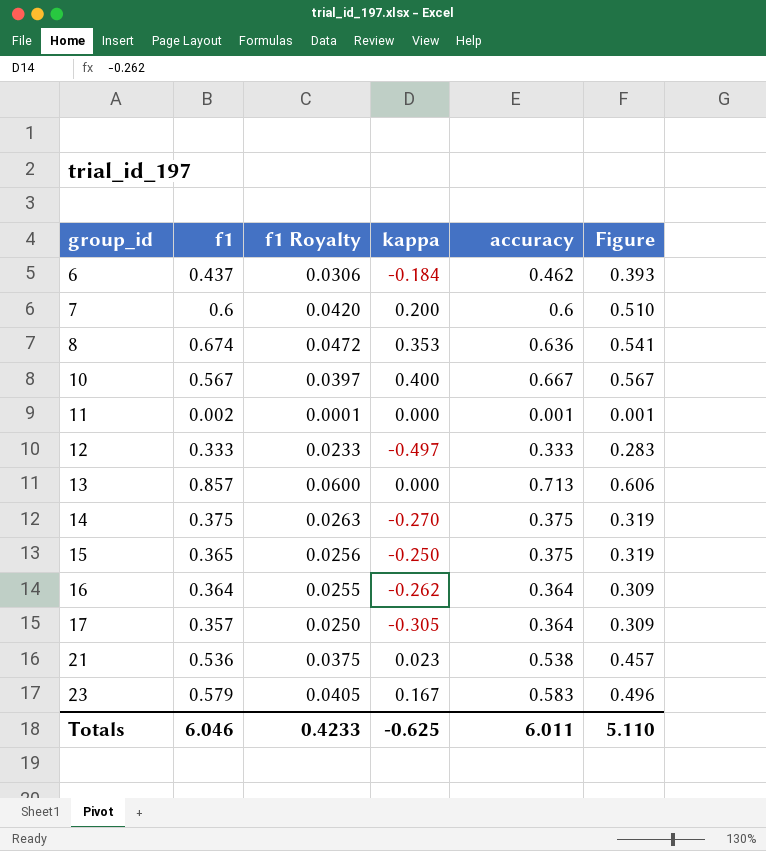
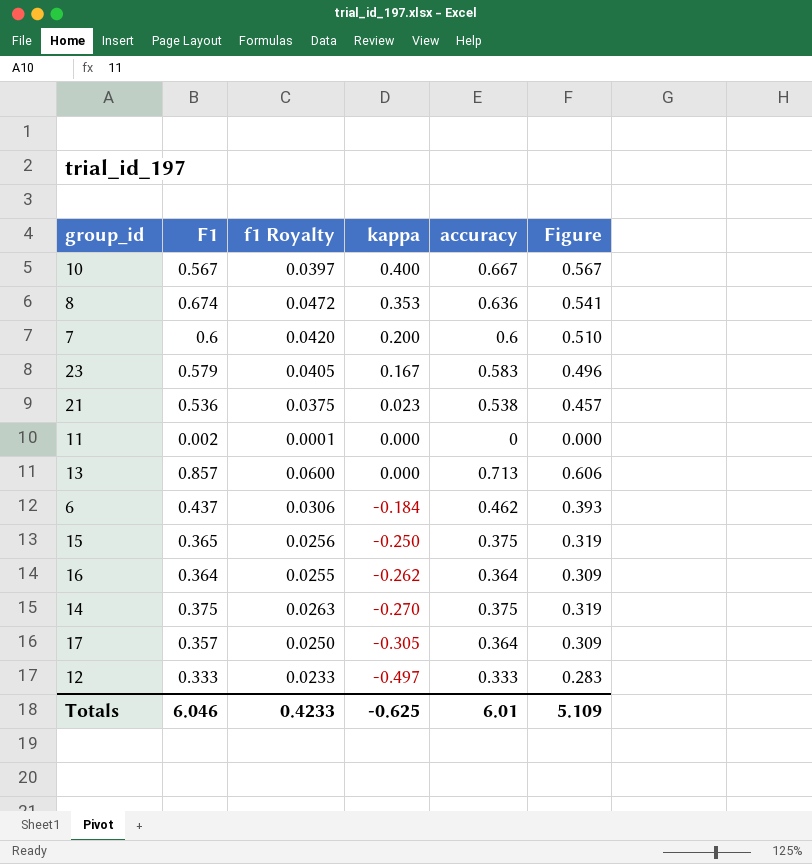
row order: group_id ascending -> kappa descending
column name: f1 -> F1
11 | accuracy: 0.001 -> 0
11 | Figure: 0.001 -> 0.000
Totals | accuracy: 6.011 -> 6.01
Totals | Figure: 5.110 -> 5.109

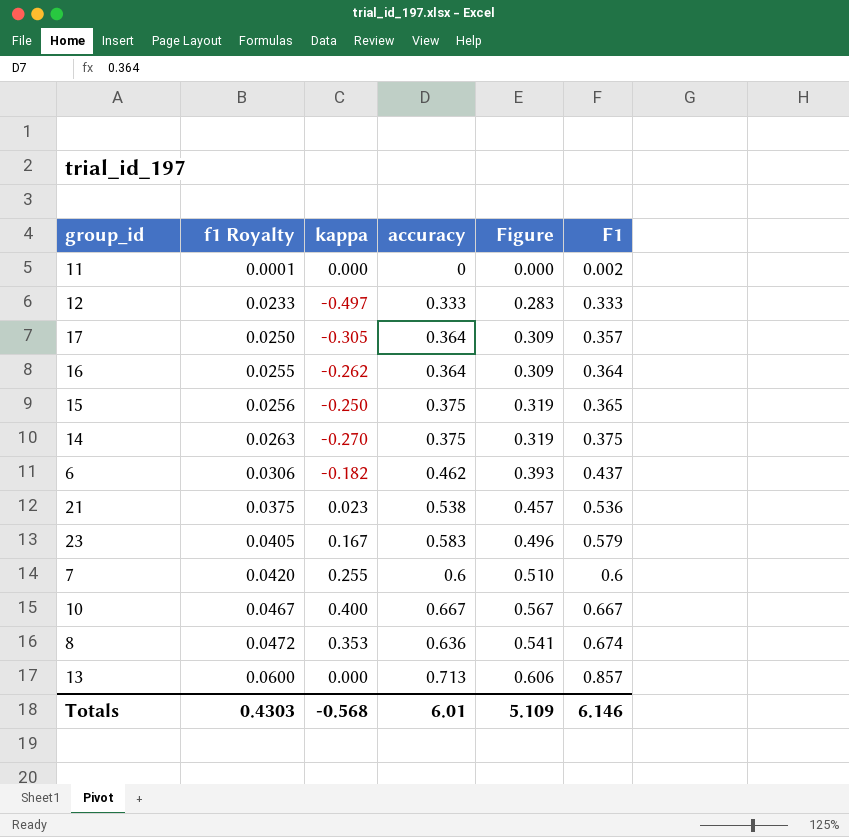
row order: kappa descending -> f1 Royalty ascending
column F1 | position: 2 -> 6
6 | kappa: -0.184 -> -0.182
7 | kappa: 0.200 -> 0.255
10 | f1 Royalty: 0.0397 -> 0.0467
10 | F1: 0.567 -> 0.667
Totals | f1 Royalty: 0.4233 -> 0.4303
Totals | kappa: -0.625 -> -0.568
Totals | F1: 6.046 -> 6.146

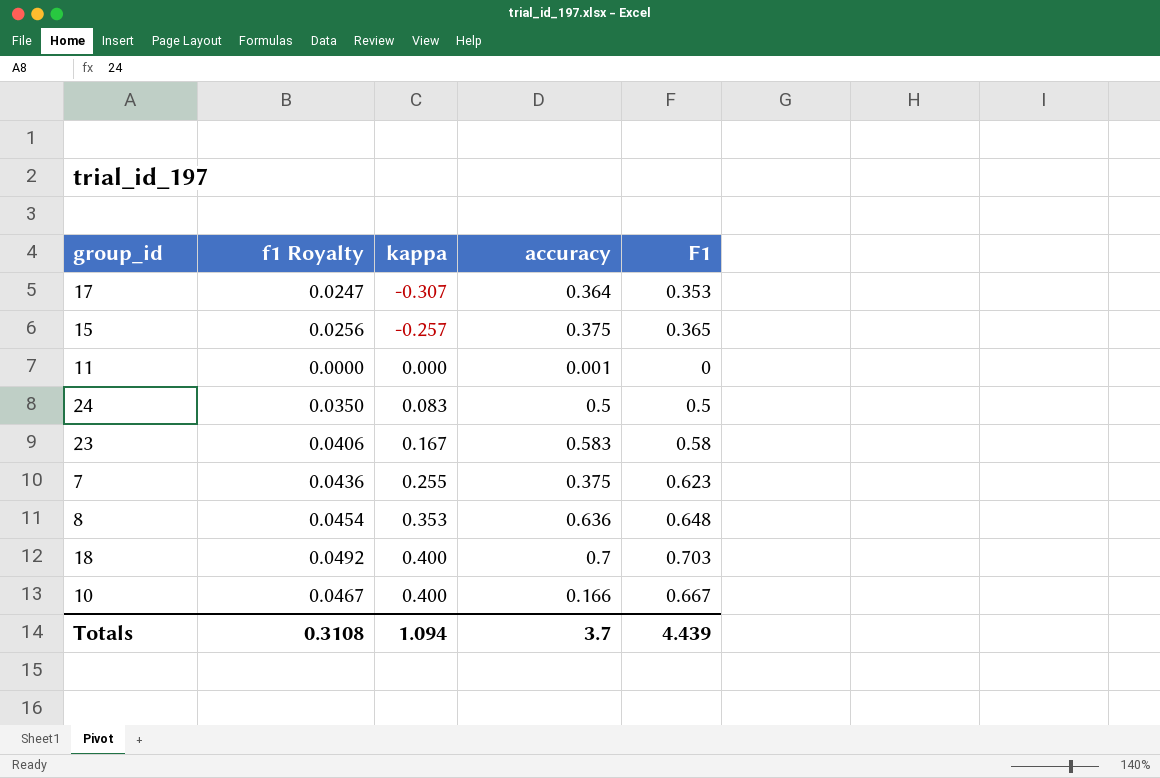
row order: f1 Royalty ascending -> kappa ascending
column Figure | formula: [accuracy] * 0.85 -> none
row 12: 0.0233 | -0.497 | 0.333 | 0.283 | 0.333 -> none
row 16: 0.0255 | -0.262 | 0.364 | 0.309 | 0.364 -> none
row 14: 0.0263 | -0.270 | 0.375 | 0.319 | 0.375 -> none
row 6: 0.0306 | -0.182 | 0.462 | 0.393 | 0.437 -> none
row 21: 0.0375 | 0.023 | 0.538 | 0.457 | 0.536 -> none
row 13: 0.0600 | 0.000 | 0.713 | 0.606 | 0.857 -> none
17 | f1 Royalty: 0.0250 -> 0.0247
17 | kappa: -0.305 -> -0.307
17 | F1: 0.357 -> 0.353
15 | kappa: -0.250 -> -0.257
11 | f1 Royalty: 0.0001 -> 0.0000
11 | accuracy: 0 -> 0.001
11 | F1: 0.002 -> 0
row 24: none -> 0.0350 | 0.083 | 0.5 | 0.5
23 | f1 Royalty: 0.0405 -> 0.0406
23 | F1: 0.579 -> 0.58
7 | f1 Royalty: 0.0420 -> 0.0436
7 | accuracy: 0.6 -> 0.375
7 | F1: 0.6 -> 0.623
8 | f1 Royalty: 0.0472 -> 0.0454
8 | F1: 0.674 -> 0.648
row 18: none -> 0.0492 | 0.400 | 0.7 | 0.703
10 | accuracy: 0.667 -> 0.166
Totals | f1 Royalty: 0.4303 -> 0.3108
Totals | kappa: -0.568 -> 1.094
Totals | accuracy: 6.01 -> 3.7
Totals | F1: 6.146 -> 4.439

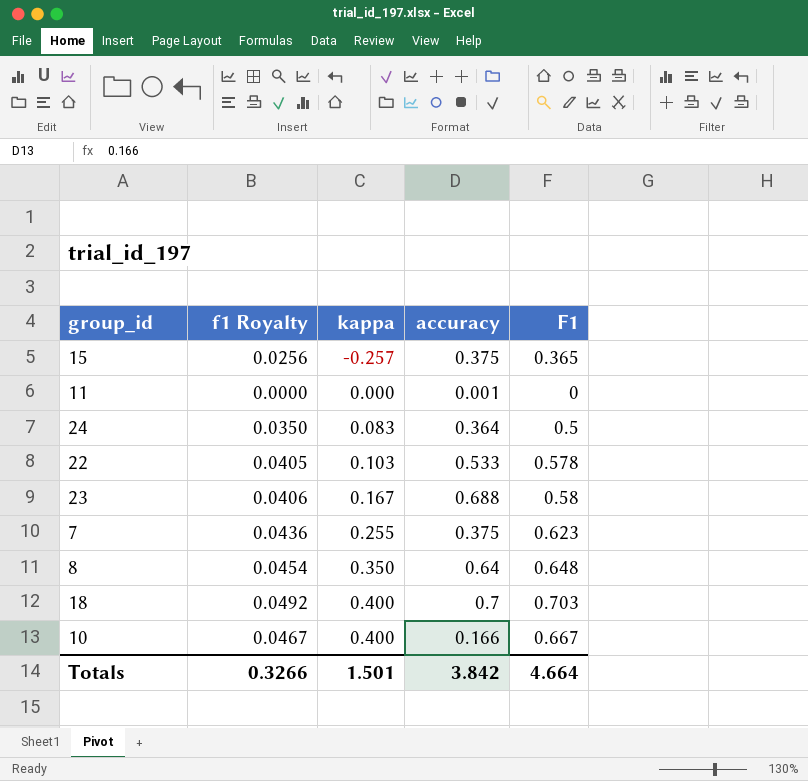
row 17: 0.0247 | -0.307 | 0.364 | 0.353 -> none
24 | accuracy: 0.5 -> 0.364
row 22: none -> 0.0405 | 0.103 | 0.533 | 0.578
23 | accuracy: 0.583 -> 0.688
8 | kappa: 0.353 -> 0.350
8 | accuracy: 0.636 -> 0.64
Totals | f1 Royalty: 0.3108 -> 0.3266
Totals | kappa: 1.094 -> 1.501
Totals | accuracy: 3.7 -> 3.842
Totals | F1: 4.439 -> 4.664

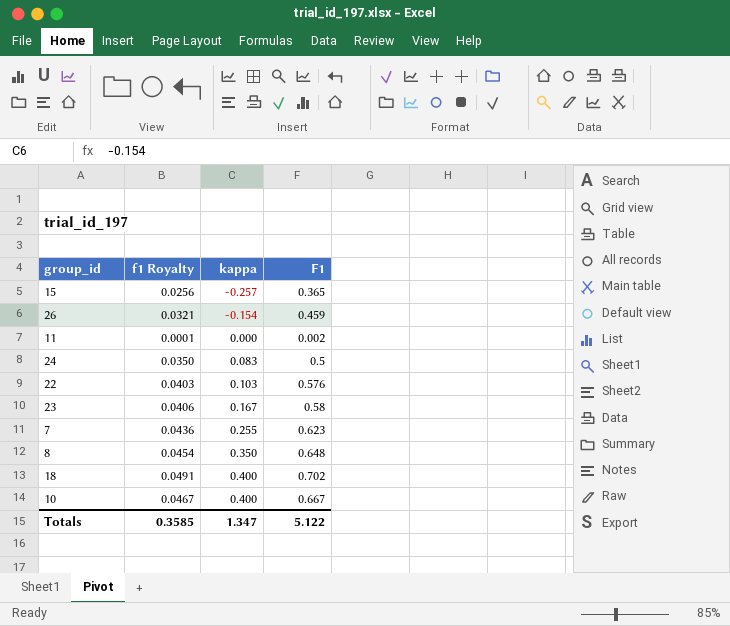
column accuracy | position: 4 -> none
row 26: none -> 0.0321 | -0.154 | 0.459
11 | f1 Royalty: 0.0000 -> 0.0001
11 | F1: 0 -> 0.002
22 | f1 Royalty: 0.0405 -> 0.0403
22 | F1: 0.578 -> 0.576
18 | f1 Royalty: 0.0492 -> 0.0491
18 | F1: 0.703 -> 0.702
Totals | f1 Royalty: 0.3266 -> 0.3585
Totals | kappa: 1.501 -> 1.347
Totals | F1: 4.664 -> 5.122

